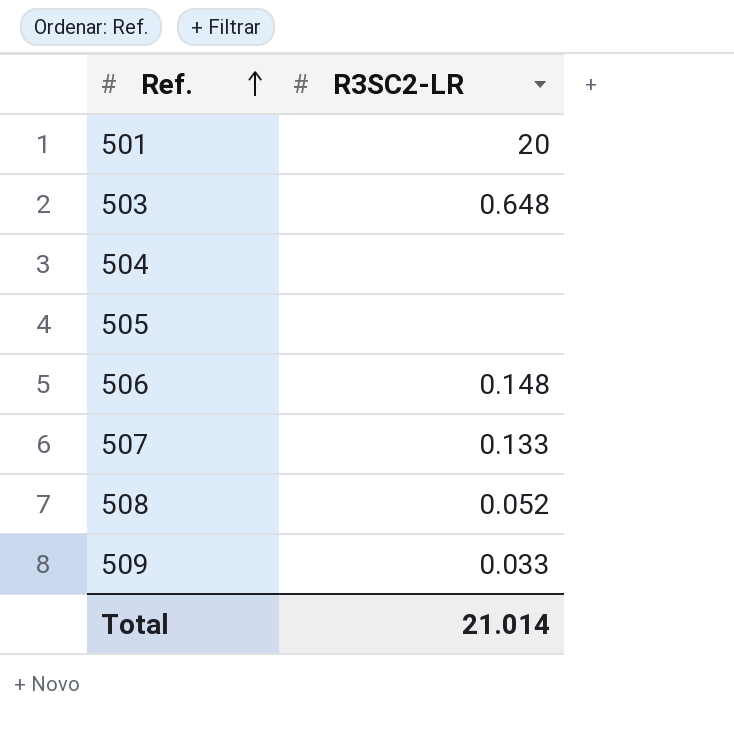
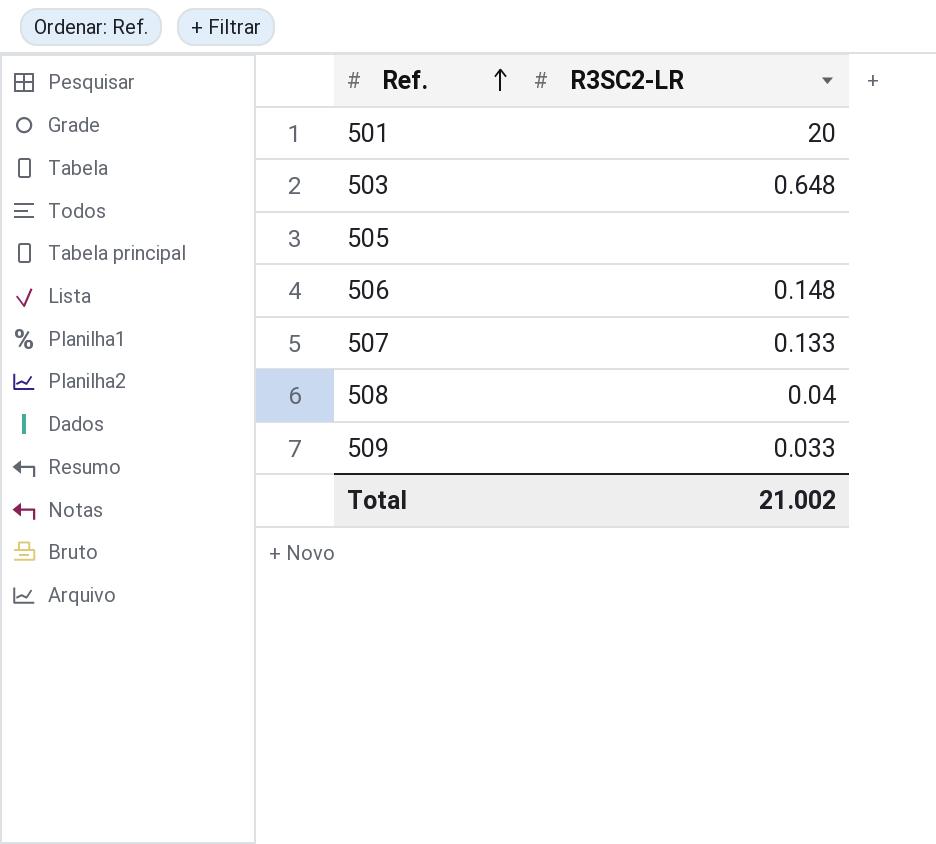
row 504: none -> none
508 | R3SC2-LR: 0.052 -> 0.04
Total | R3SC2-LR: 21.014 -> 21.002

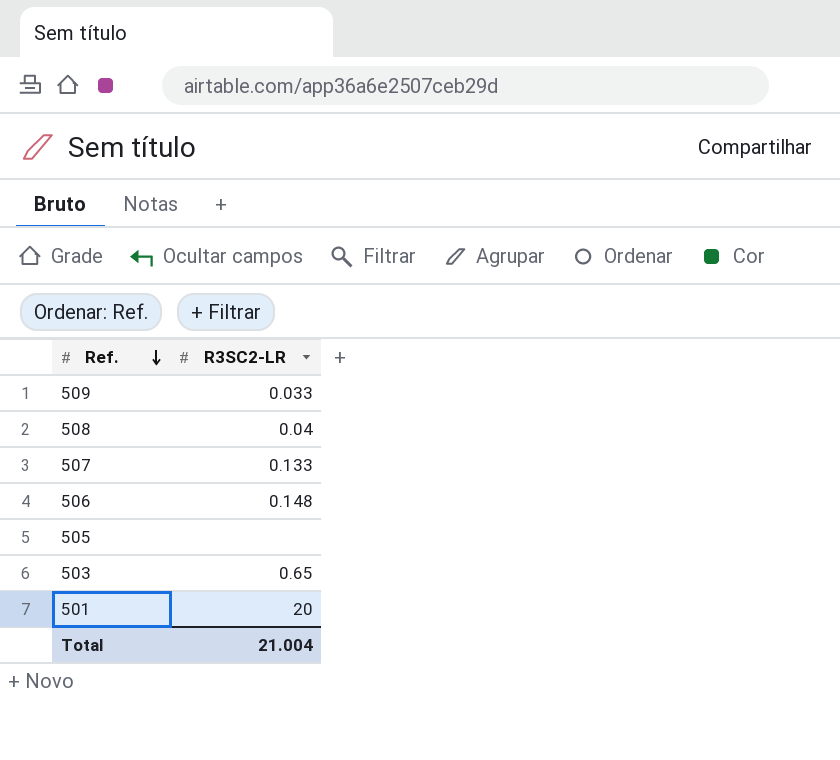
row order: Ref. ascending -> Ref. descending
503 | R3SC2-LR: 0.648 -> 0.65
Total | R3SC2-LR: 21.002 -> 21.004

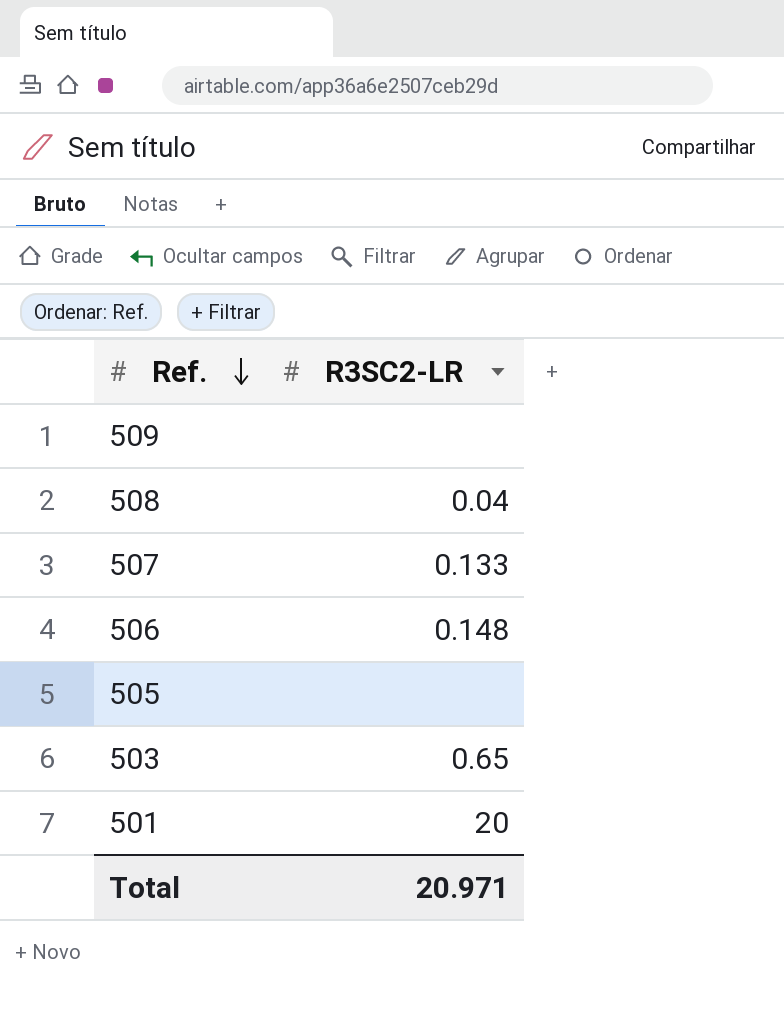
509 | R3SC2-LR: 0.033 -> none
Total | R3SC2-LR: 21.004 -> 20.971

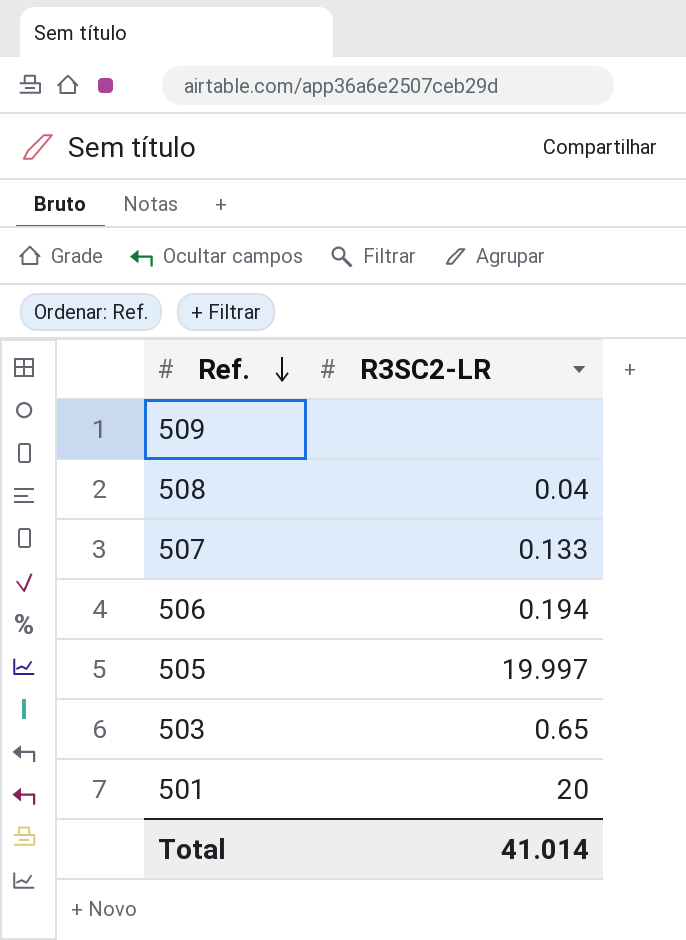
506 | R3SC2-LR: 0.148 -> 0.194
505 | R3SC2-LR: none -> 19.997
Total | R3SC2-LR: 20.971 -> 41.014

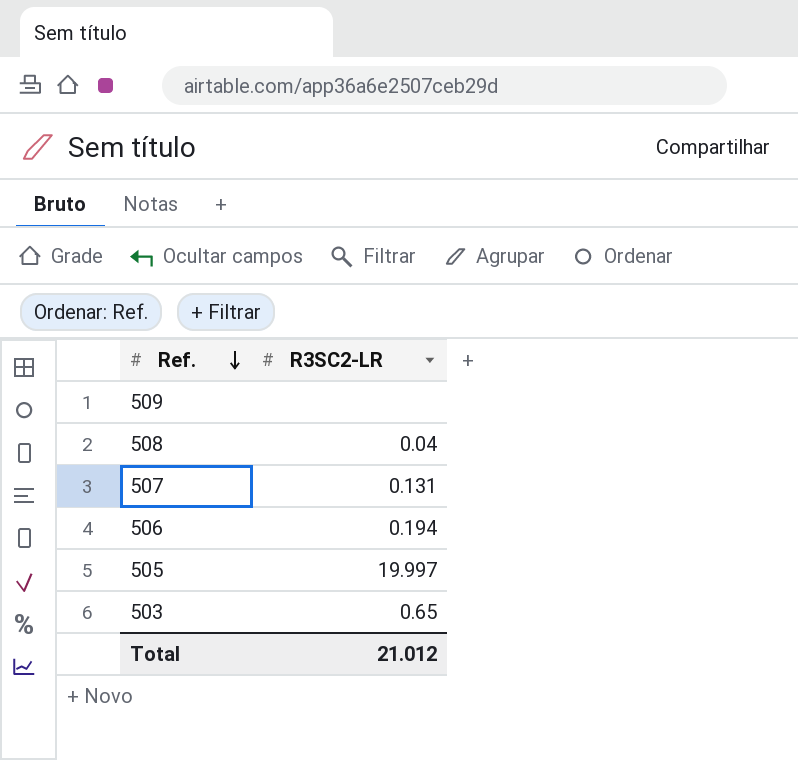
row 501: 20 -> none
507 | R3SC2-LR: 0.133 -> 0.131
Total | R3SC2-LR: 41.014 -> 21.012

